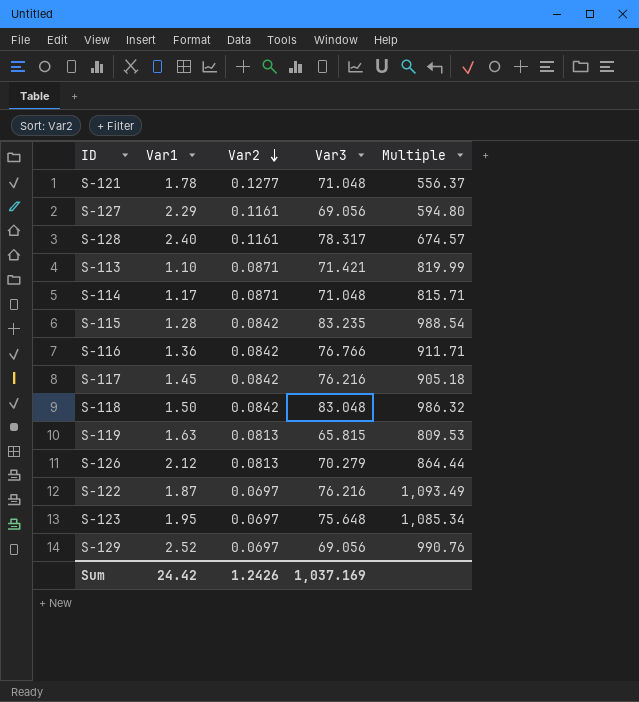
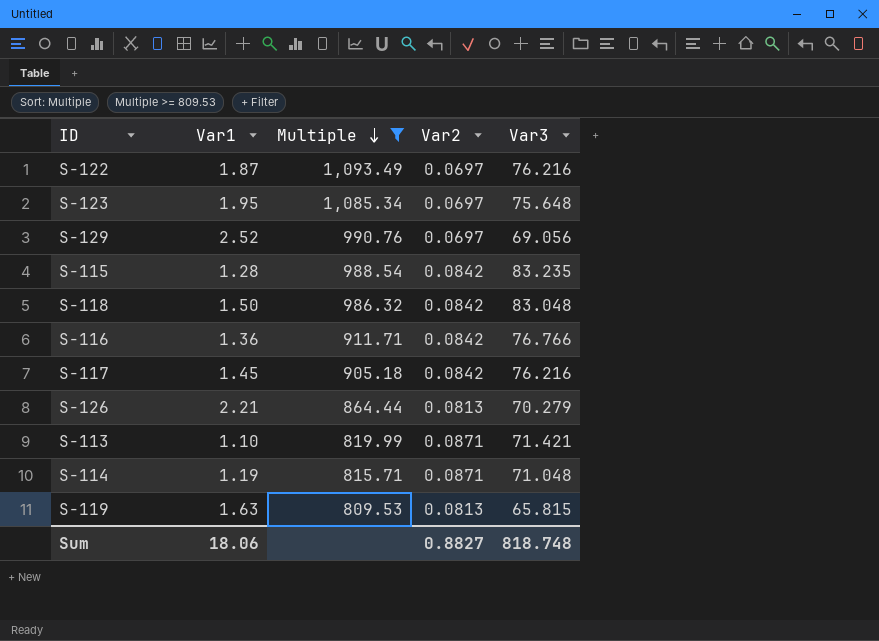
filter: none -> Multiple >= 809.53
row order: Var2 descending -> Multiple descending
column Multiple | position: 5 -> 3
S-126 | Var1: 2.12 -> 2.21
S-114 | Var1: 1.17 -> 1.19
Sum | Var1: 24.42 -> 18.06
Sum | Var2: 1.2426 -> 0.8827
Sum | Var3: 1,037.169 -> 818.748

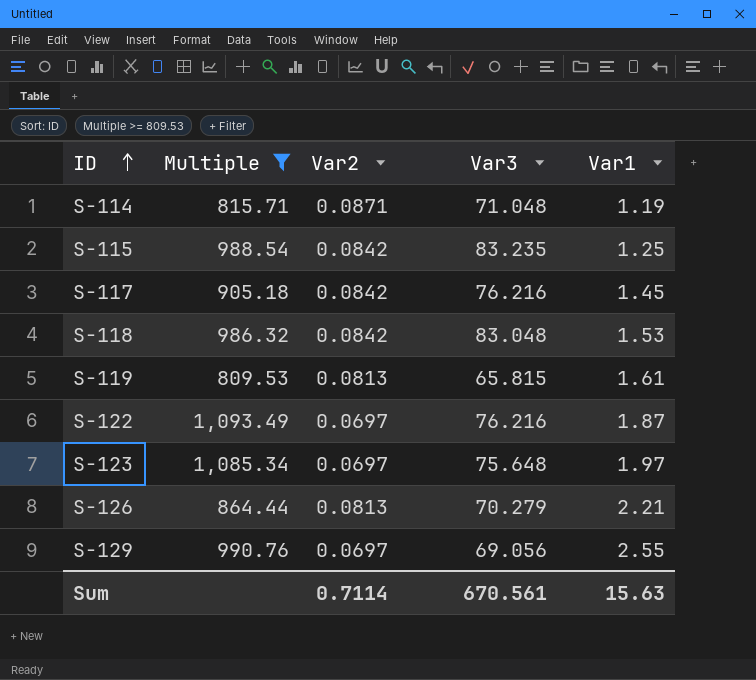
row order: Multiple descending -> ID ascending
column Var1 | position: 2 -> 5
row S-116: 1.36 | 911.71 | 0.0842 | 76.766 -> none
row S-113: 1.10 | 819.99 | 0.0871 | 71.421 -> none
S-115 | Var1: 1.28 -> 1.25
S-118 | Var1: 1.50 -> 1.53
S-119 | Var1: 1.63 -> 1.61
S-123 | Var1: 1.95 -> 1.97
S-129 | Var1: 2.52 -> 2.55
Sum | Var2: 0.8827 -> 0.7114
Sum | Var3: 818.748 -> 670.561
Sum | Var1: 18.06 -> 15.63

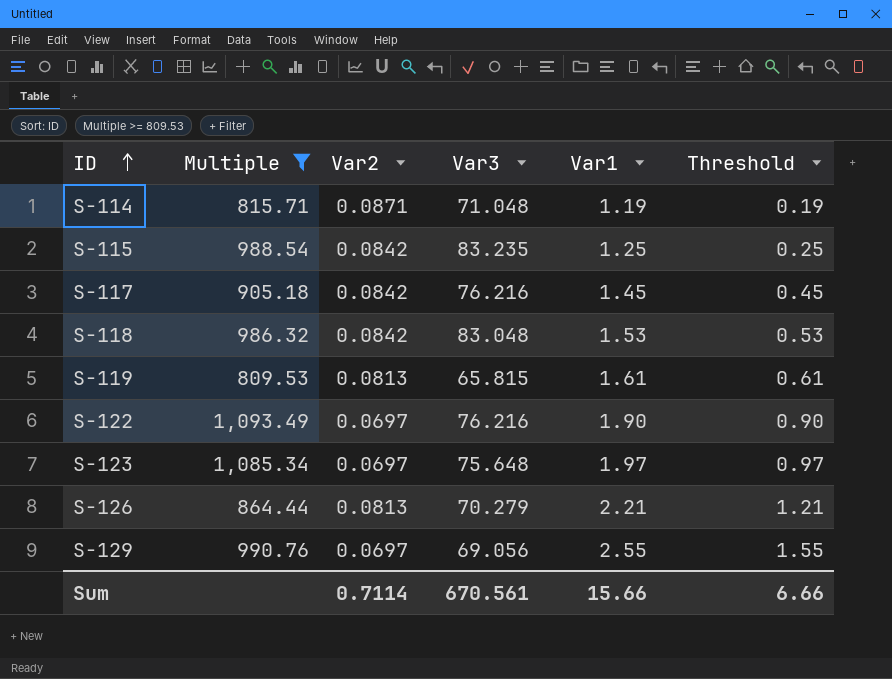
column Threshold | formula: none -> [Var1] - 1
S-122 | Var1: 1.87 -> 1.90
Sum | Var1: 15.63 -> 15.66

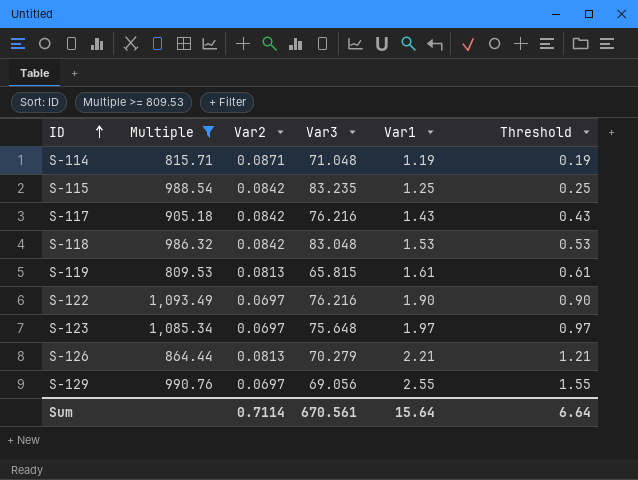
S-117 | Var1: 1.45 -> 1.43
S-117 | Threshold: 0.45 -> 0.43
Sum | Var1: 15.66 -> 15.64
Sum | Threshold: 6.66 -> 6.64

